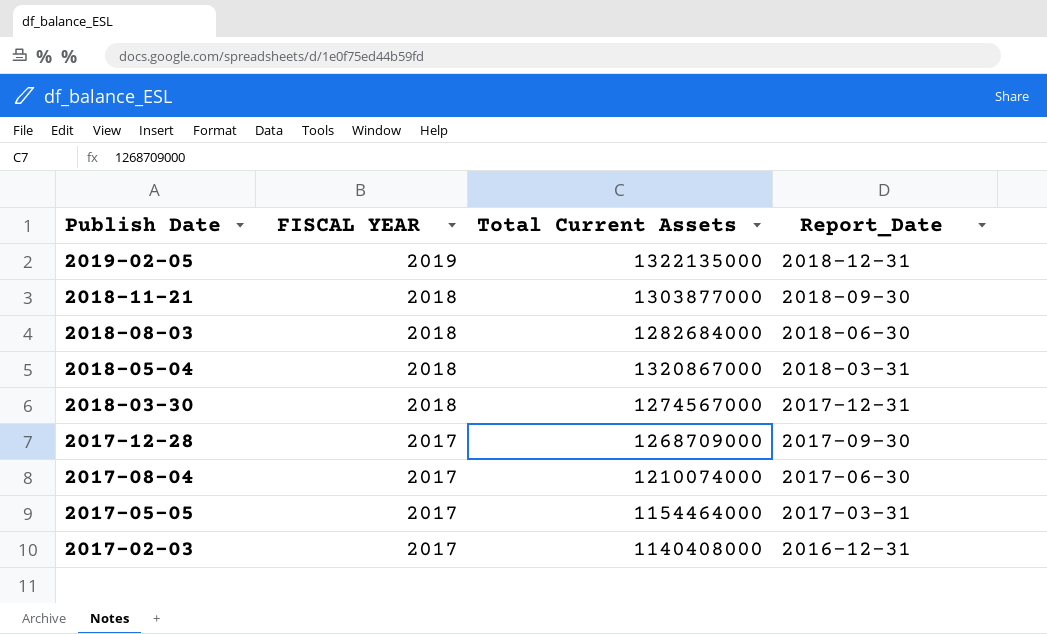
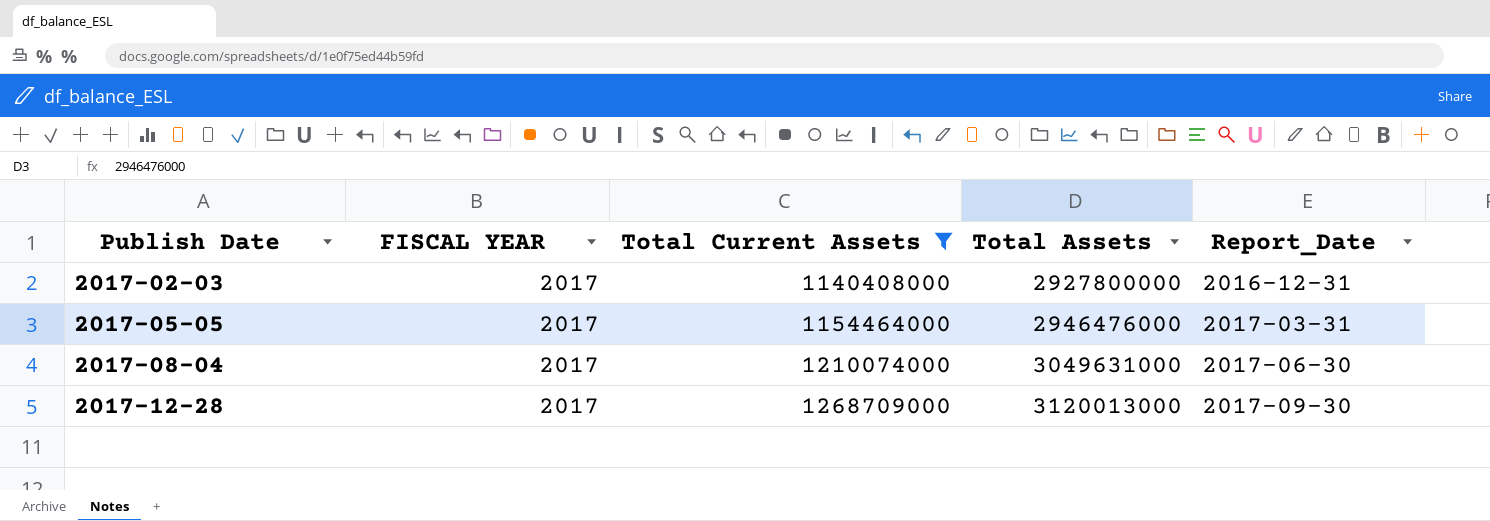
filter: none -> Total Current Assets <= 1268709000
row order: Publish Date descending -> Publish Date ascending
column Total Assets | position: none -> 4

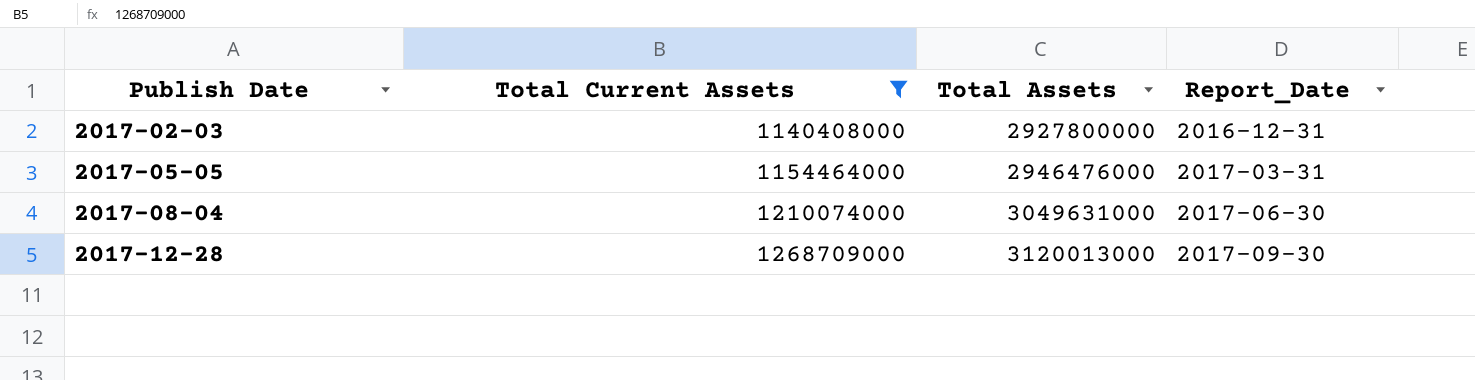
column FISCAL YEAR | position: 2 -> none

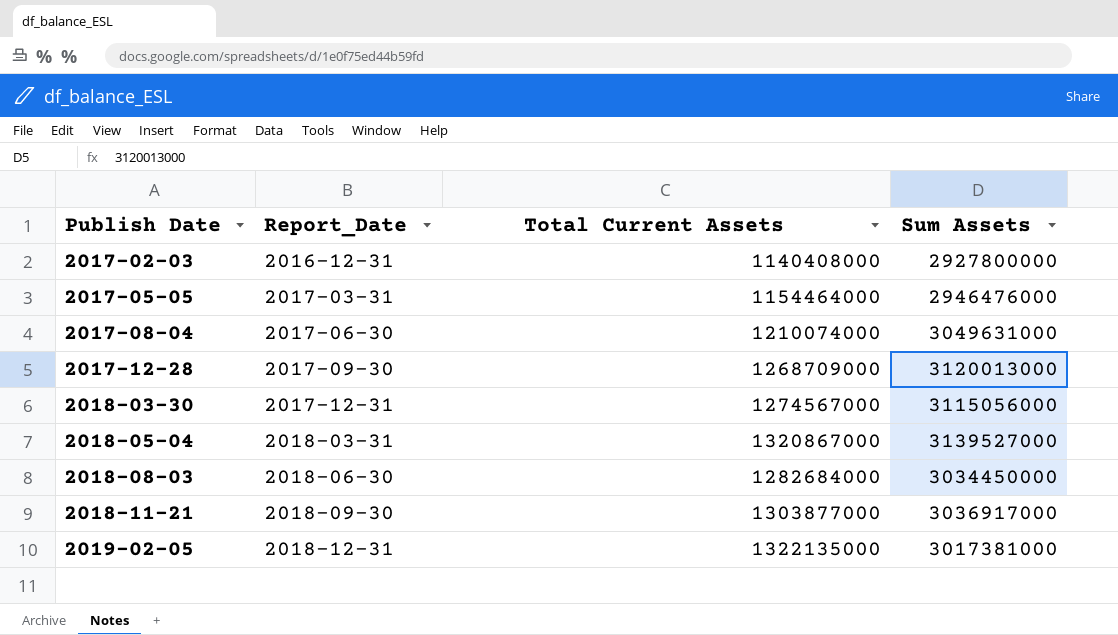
filter: Total Current Assets <= 1268709000 -> none
column Report_Date | position: 4 -> 2
column name: Total Assets -> Sum Assets

